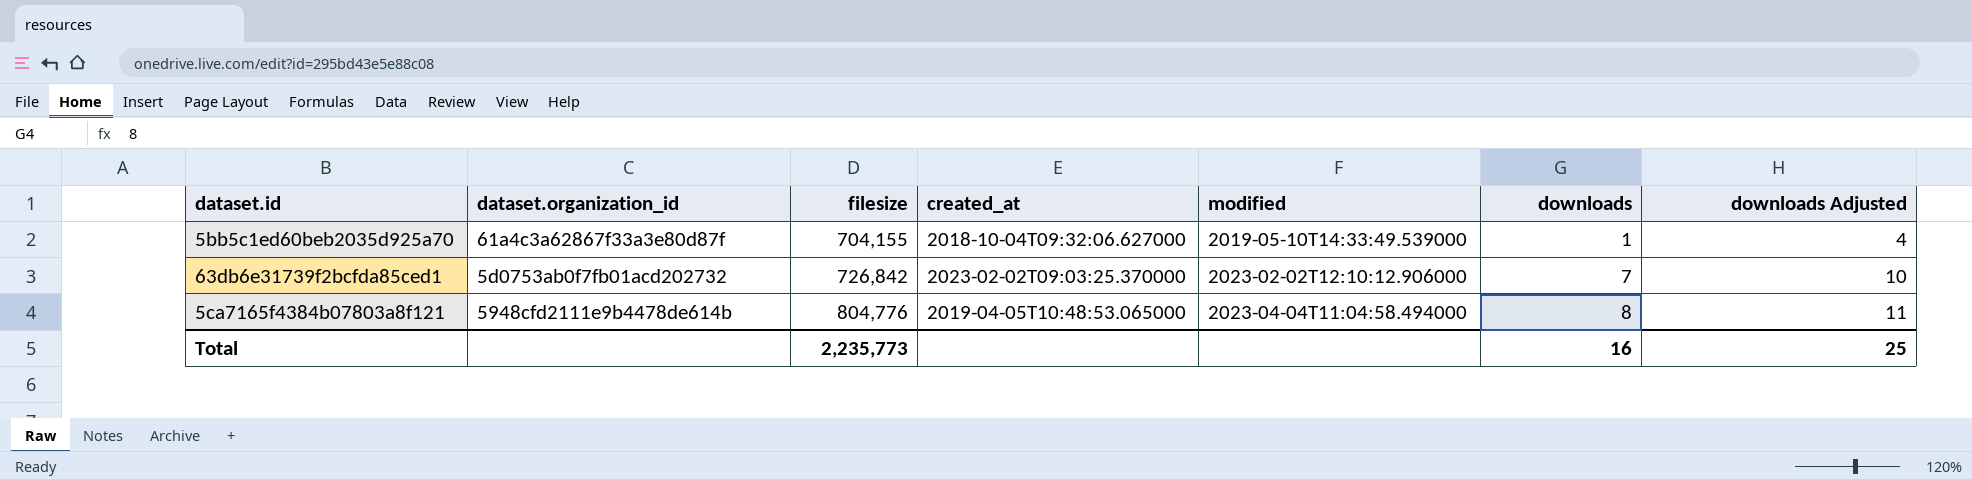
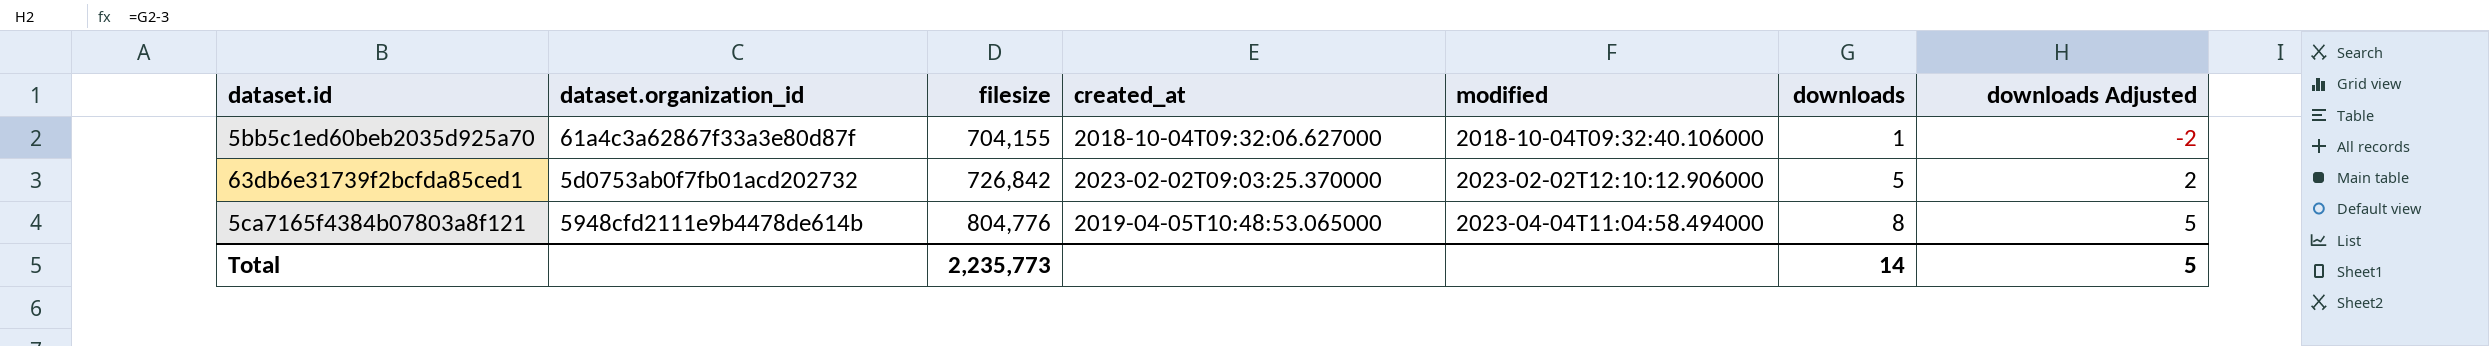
column downloads Adjusted | formula: [downloads] + 3 -> [downloads] - 3
5bb5c1ed60beb2035d925a70 | modified: 2019-05-10T14:33:49.539000 -> 2018-10-04T09:32:40.106000
63db6e31739f2bcfda85ced1 | downloads: 7 -> 5
Total | downloads: 16 -> 14
Total | downloads Adjusted: 25 -> 5

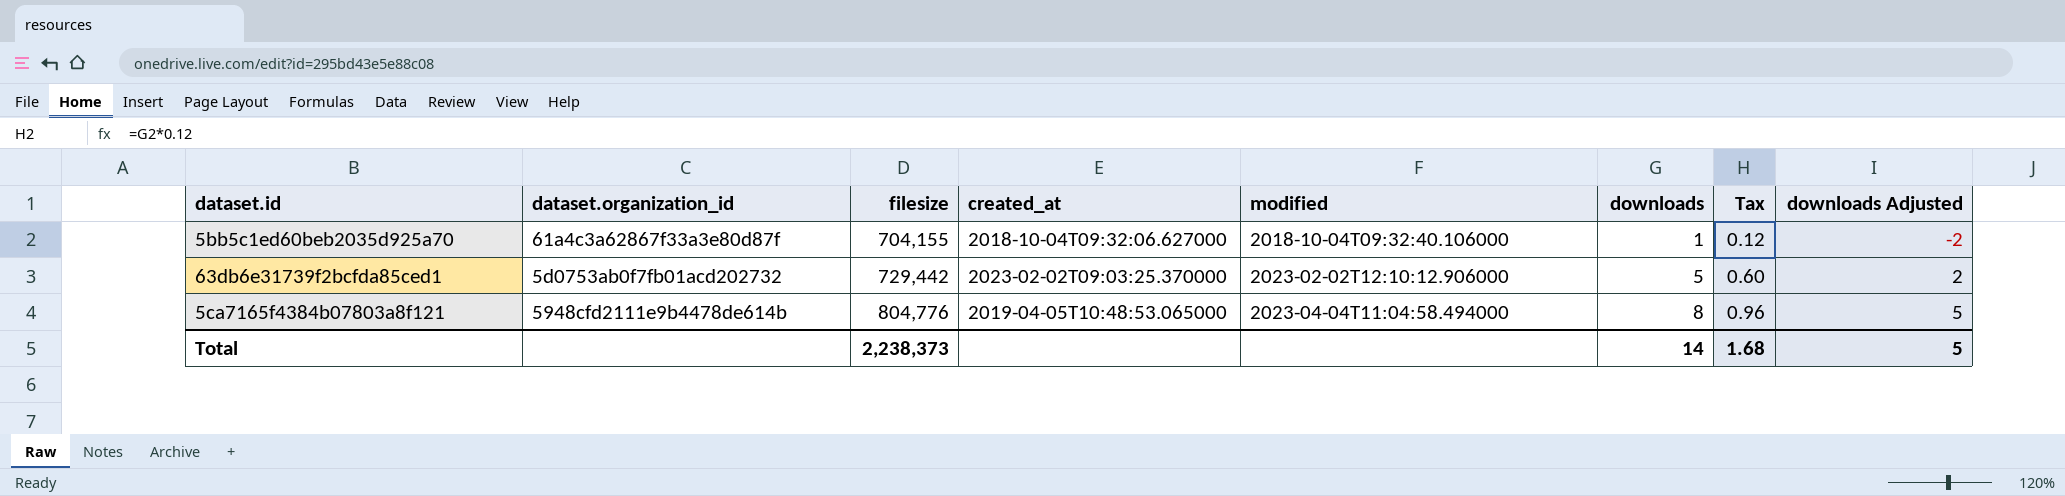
column Tax | formula: none -> [downloads] * 0.12
63db6e31739f2bcfda85ced1 | filesize: 726,842 -> 729,442
Total | filesize: 2,235,773 -> 2,238,373

